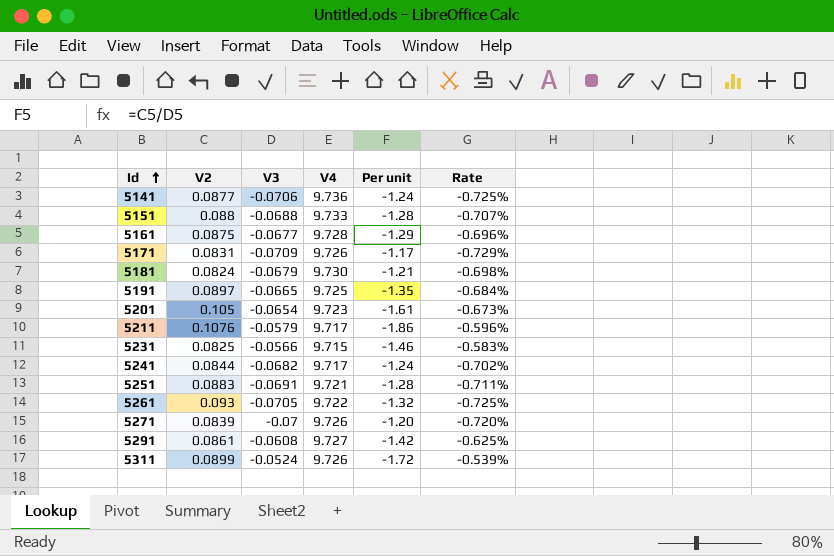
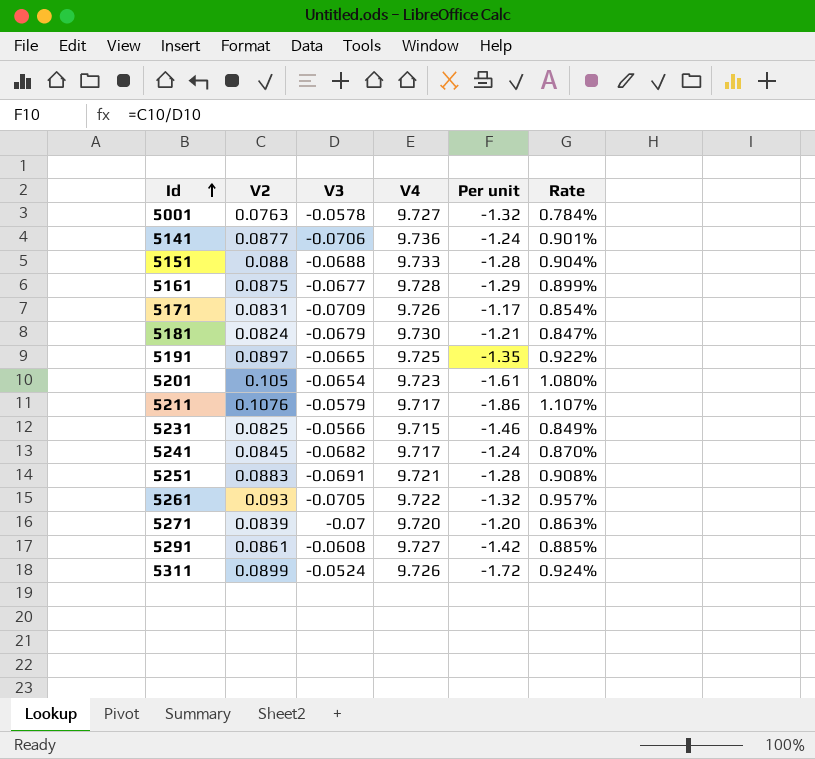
column Rate | formula: [V3] / [V4] -> [V2] / [V4]
row 5001: none -> 0.0763 | -0.0578 | 9.727 | -1.32 | 0.784%
5241 | V2: 0.0844 -> 0.0845
5271 | V4: 9.726 -> 9.720

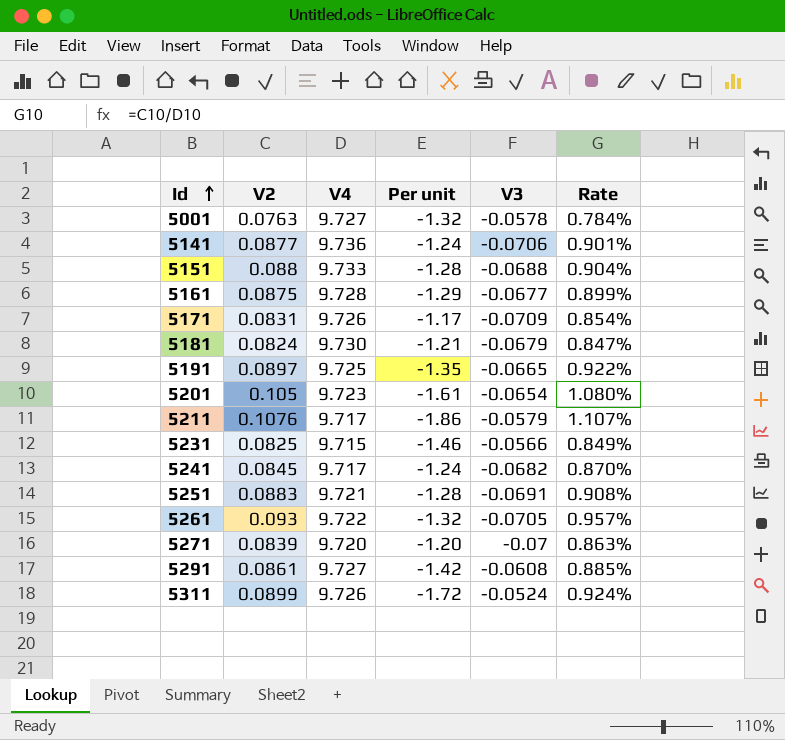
column V3 | position: 3 -> 5

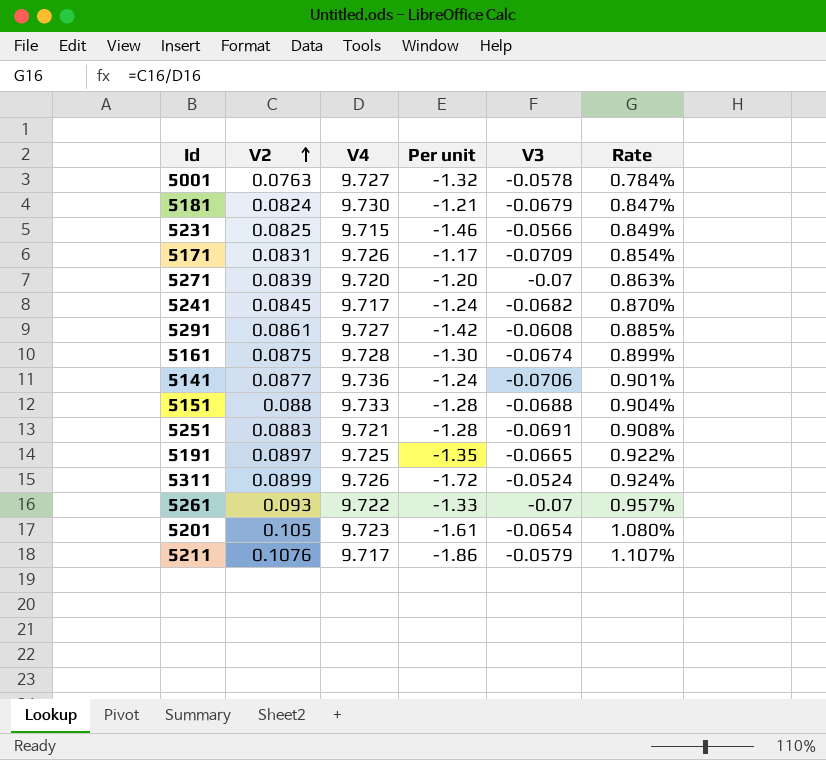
row order: Id ascending -> V2 ascending
5161 | Per unit: -1.29 -> -1.30
5161 | V3: -0.0677 -> -0.0674
5261 | Per unit: -1.32 -> -1.33
5261 | V3: -0.0705 -> -0.07

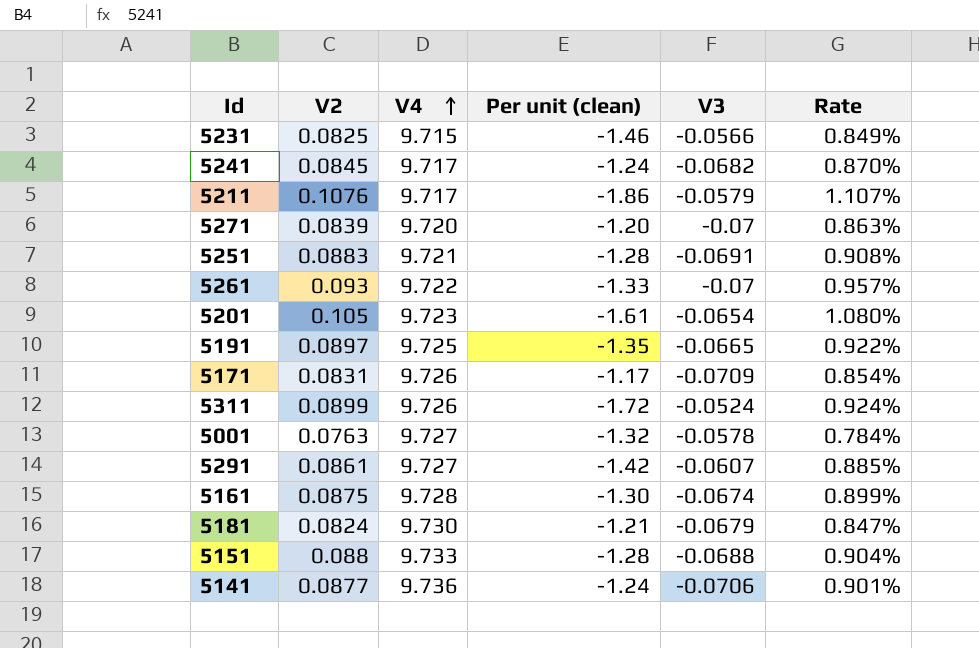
row order: V2 ascending -> V4 ascending
column name: Per unit -> Per unit (clean)
5291 | V3: -0.0608 -> -0.0607

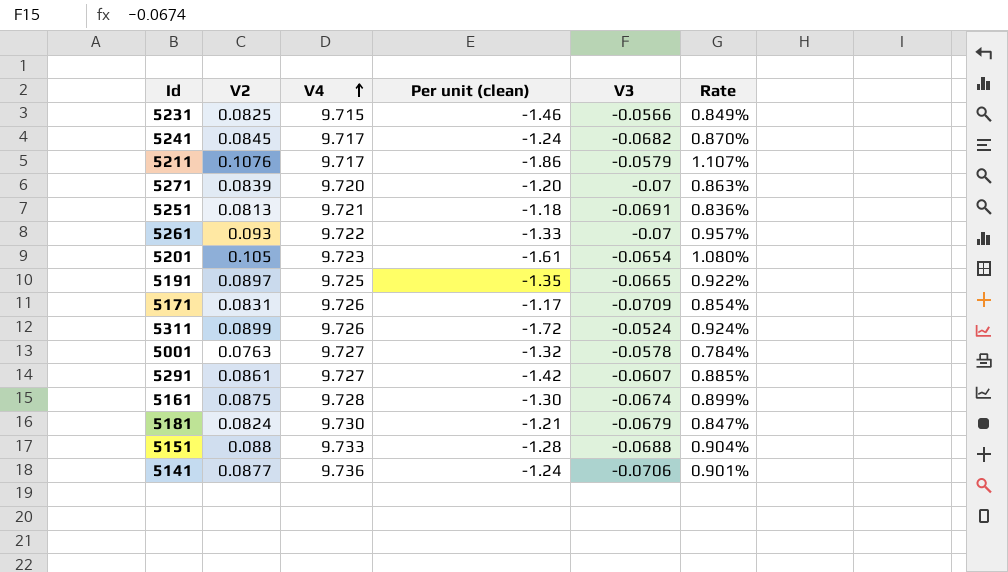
5251 | V2: 0.0883 -> 0.0813
5251 | Per unit (clean): -1.28 -> -1.18
5251 | Rate: 0.908% -> 0.836%

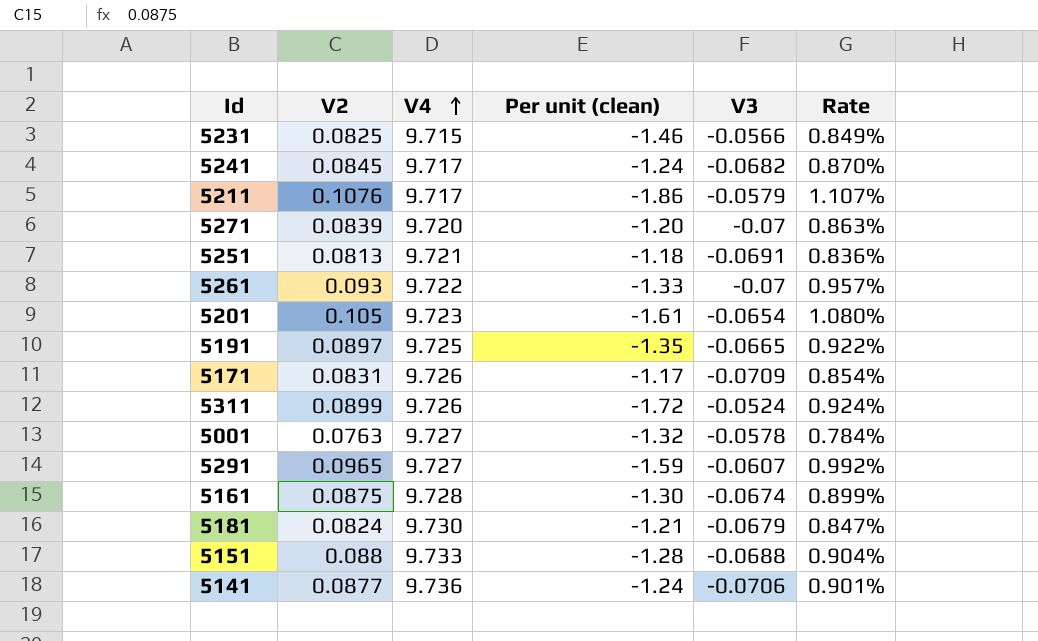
5291 | V2: 0.0861 -> 0.0965
5291 | Per unit (clean): -1.42 -> -1.59
5291 | Rate: 0.885% -> 0.992%

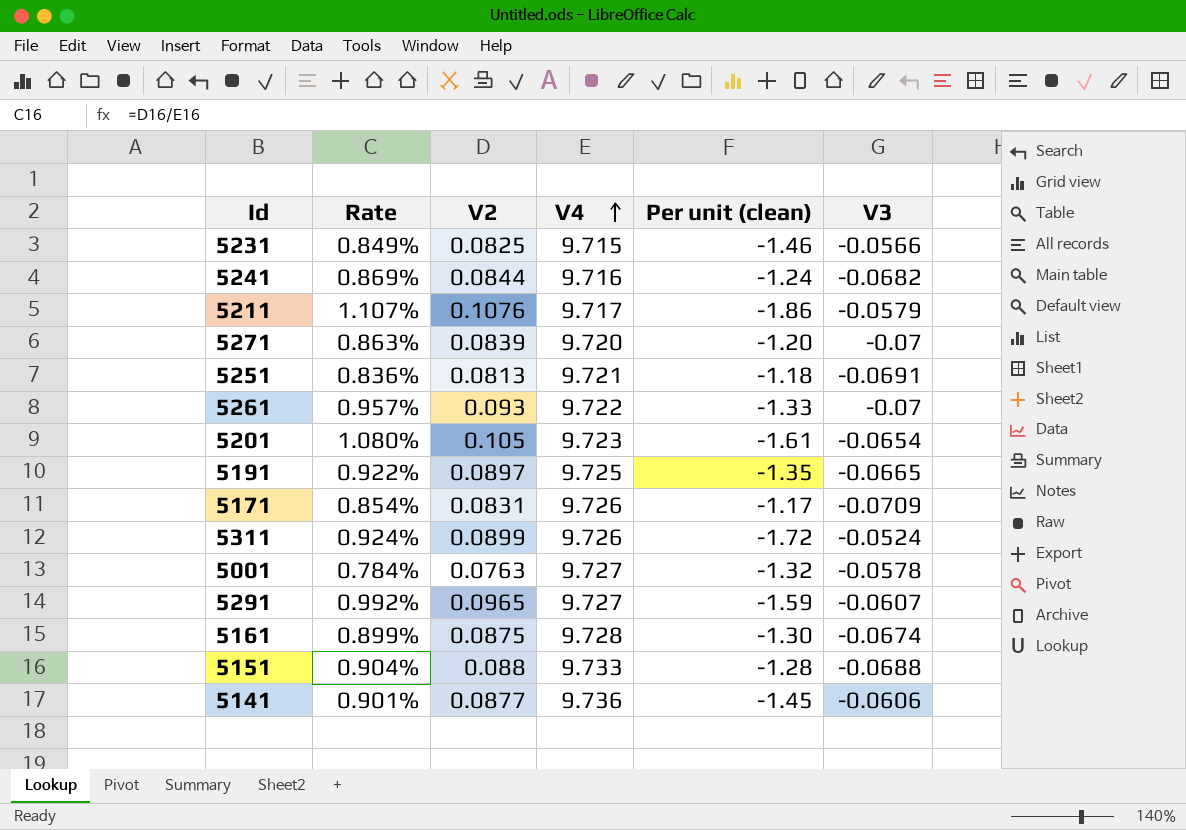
column Rate | position: 6 -> 2
row 5181: 0.0824 | 9.730 | -1.21 | -0.0679 | 0.847% -> none
5241 | Rate: 0.870% -> 0.869%
5241 | V2: 0.0845 -> 0.0844
5241 | V4: 9.717 -> 9.716
5141 | Per unit (clean): -1.24 -> -1.45
5141 | V3: -0.0706 -> -0.0606

